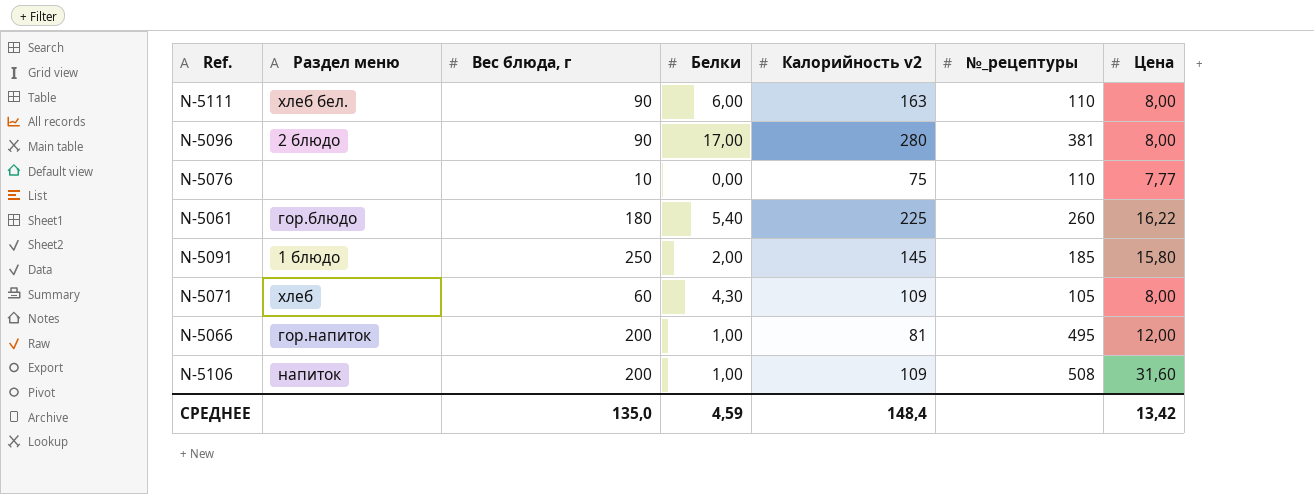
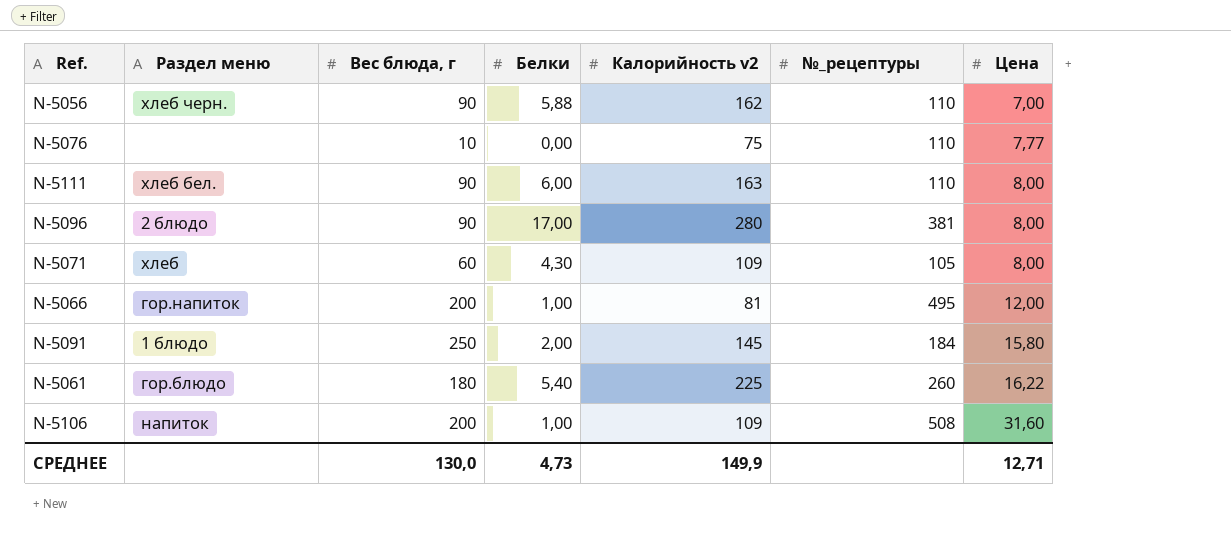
row order: none -> Цена ascending
row N-5056: none -> хлеб черн. | 90 | 5,88 | 162 | 110 | 7,00
N-5091 | №_рецептуры: 185 -> 184
СРЕДНЕЕ | Вес блюда, г: 135,0 -> 130,0
СРЕДНЕЕ | Белки: 4,59 -> 4,73
СРЕДНЕЕ | Калорийность v2: 148,4 -> 149,9
СРЕДНЕЕ | Цена: 13,42 -> 12,71

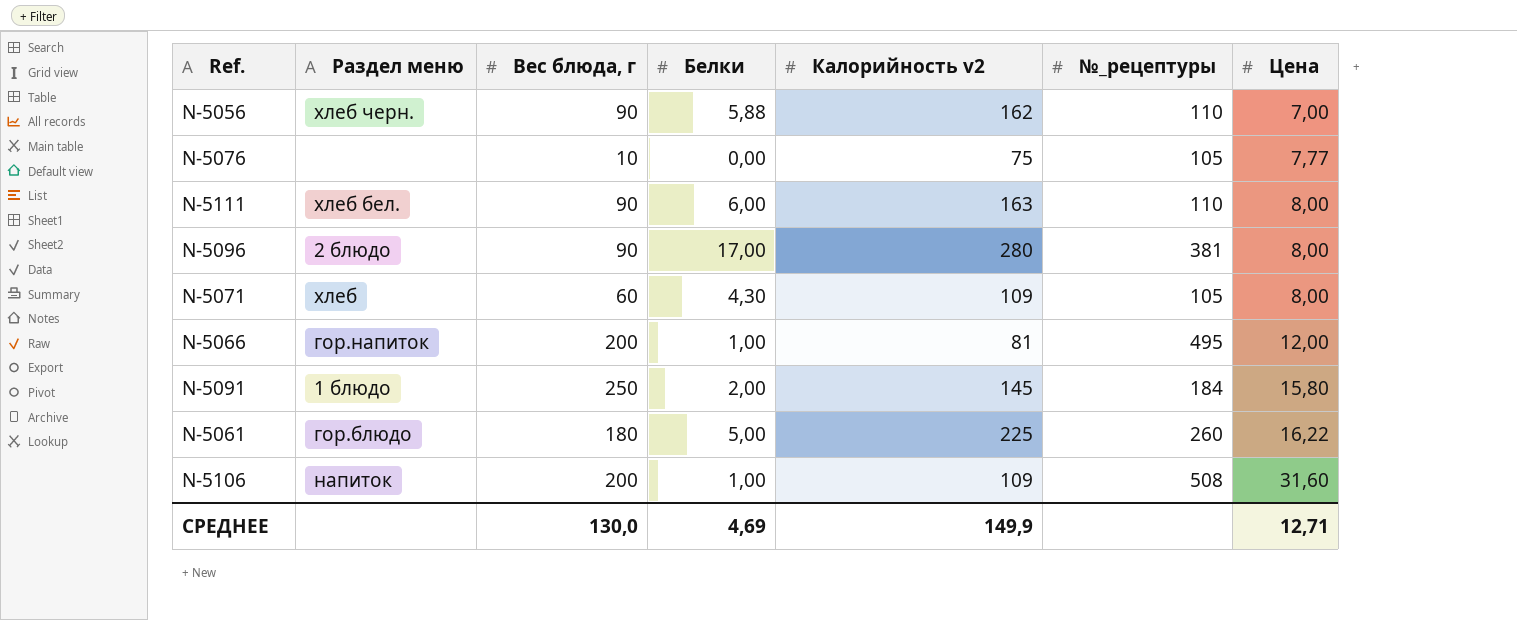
N-5076 | №_рецептуры: 110 -> 105
N-5061 | Белки: 5,40 -> 5,00
СРЕДНЕЕ | Белки: 4,73 -> 4,69

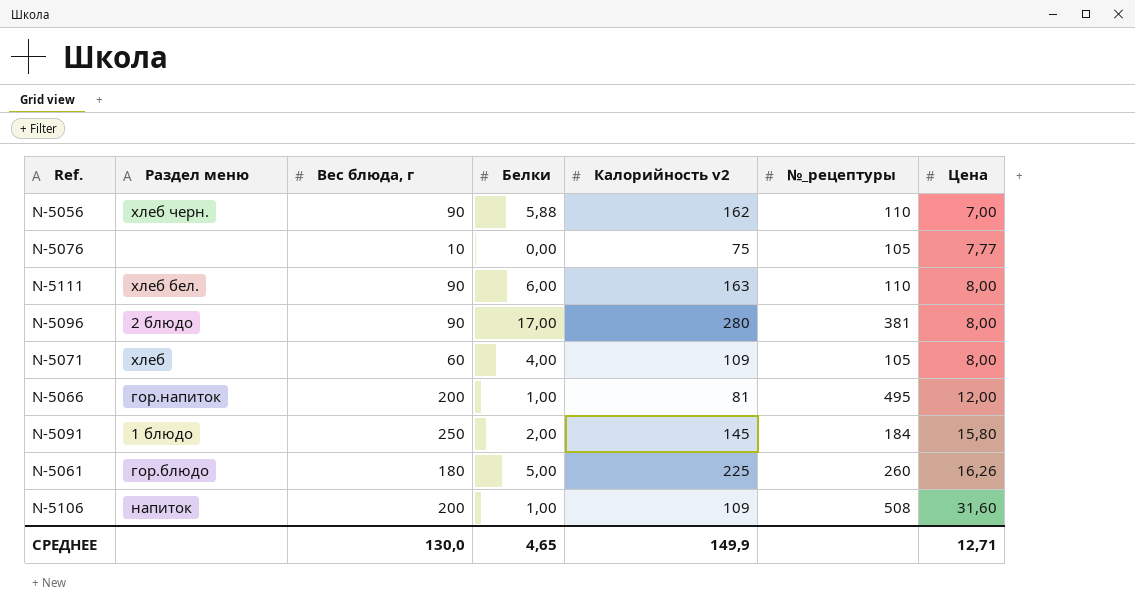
N-5071 | Белки: 4,30 -> 4,00
N-5061 | Цена: 16,22 -> 16,26
СРЕДНЕЕ | Белки: 4,69 -> 4,65

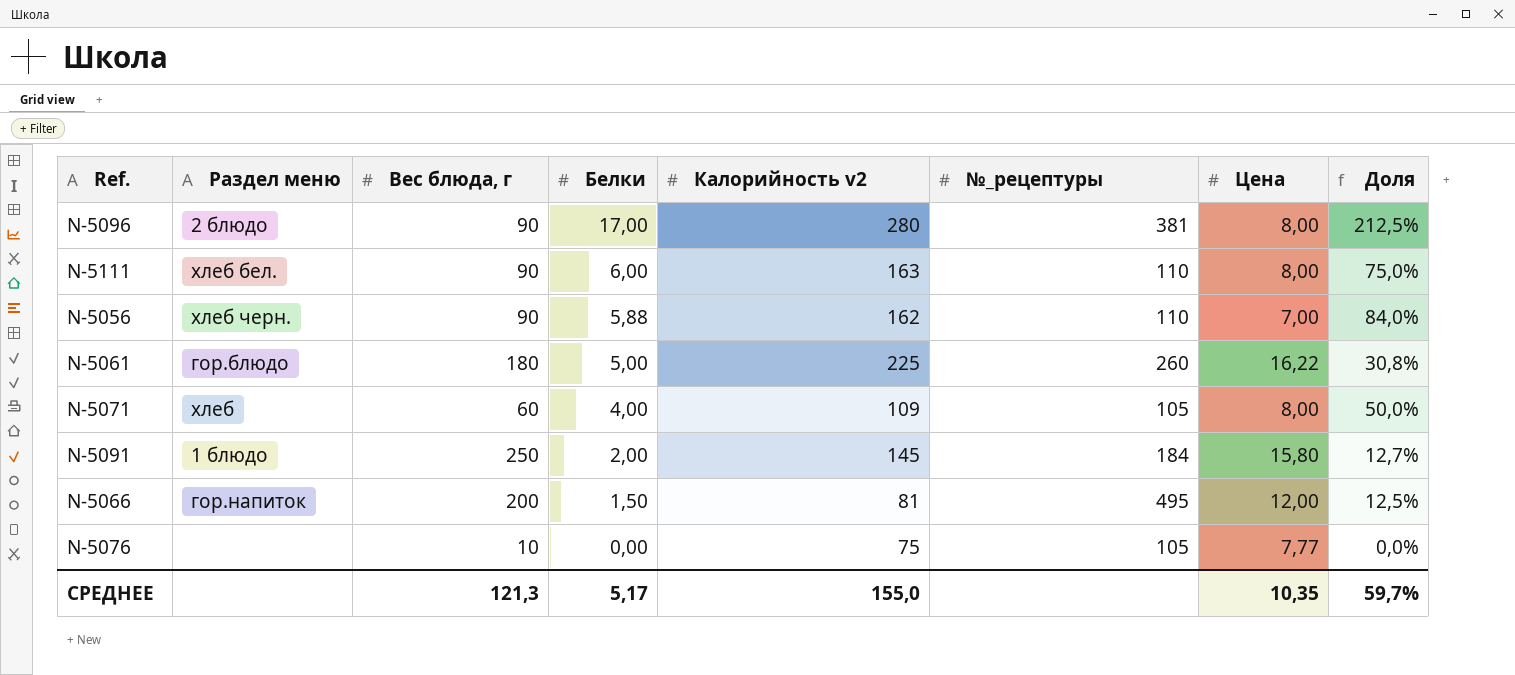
row order: Цена ascending -> Белки descending
column Доля | formula: none -> [Белки] / [Цена]
row N-5106: напиток | 200 | 1,00 | 109 | 508 | 31,60 -> none
N-5061 | Цена: 16,26 -> 16,22
N-5066 | Белки: 1,00 -> 1,50
СРЕДНЕЕ | Вес блюда, г: 130,0 -> 121,3
СРЕДНЕЕ | Белки: 4,65 -> 5,17
СРЕДНЕЕ | Калорийность v2: 149,9 -> 155,0
СРЕДНЕЕ | Цена: 12,71 -> 10,35

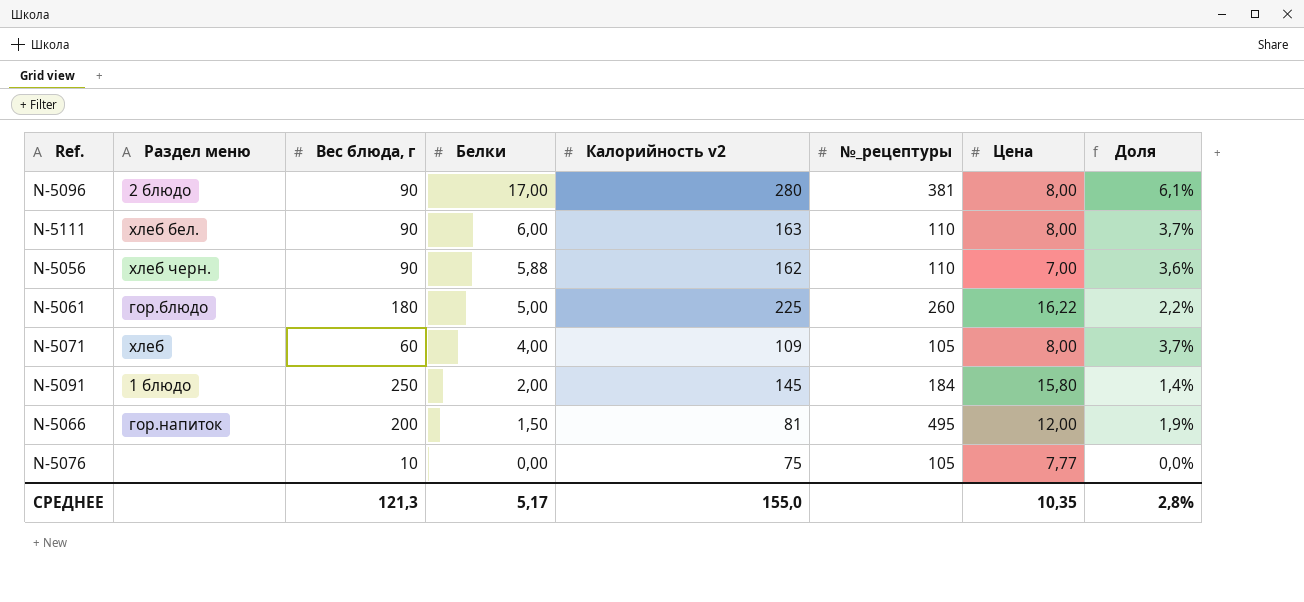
column Доля | formula: [Белки] / [Цена] -> [Белки] / [Калорийность v2]
СРЕДНЕЕ | Доля: 59,7% -> 2,8%

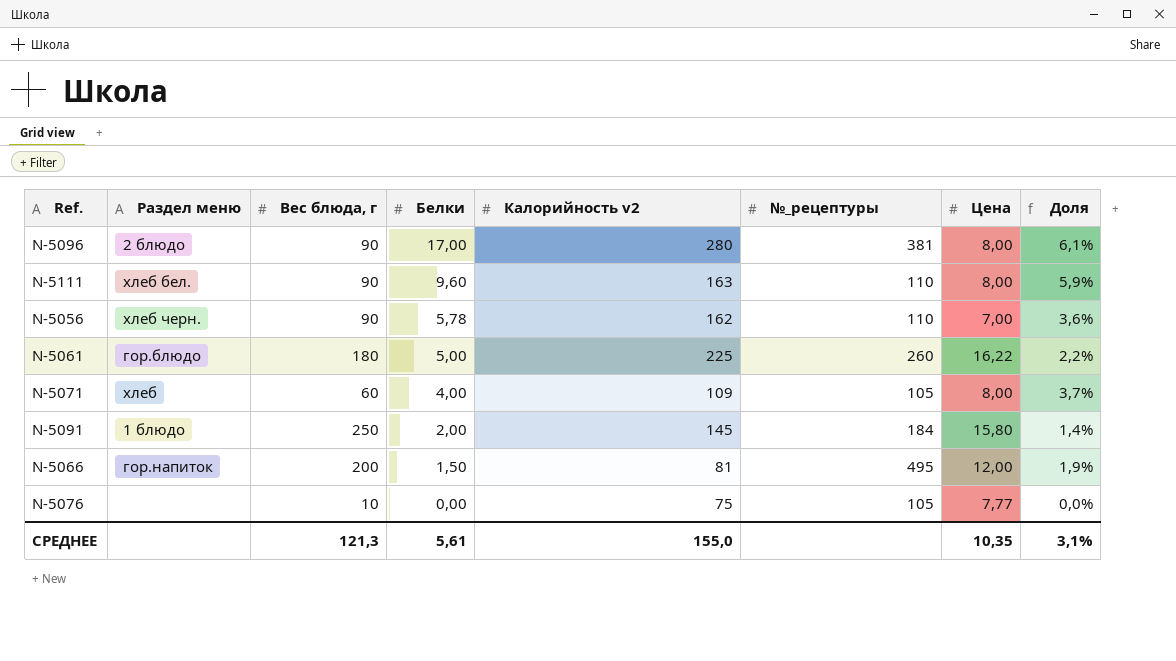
N-5111 | Белки: 6,00 -> 9,60
N-5111 | Доля: 3,7% -> 5,9%
N-5056 | Белки: 5,88 -> 5,78
СРЕДНЕЕ | Белки: 5,17 -> 5,61
СРЕДНЕЕ | Доля: 2,8% -> 3,1%

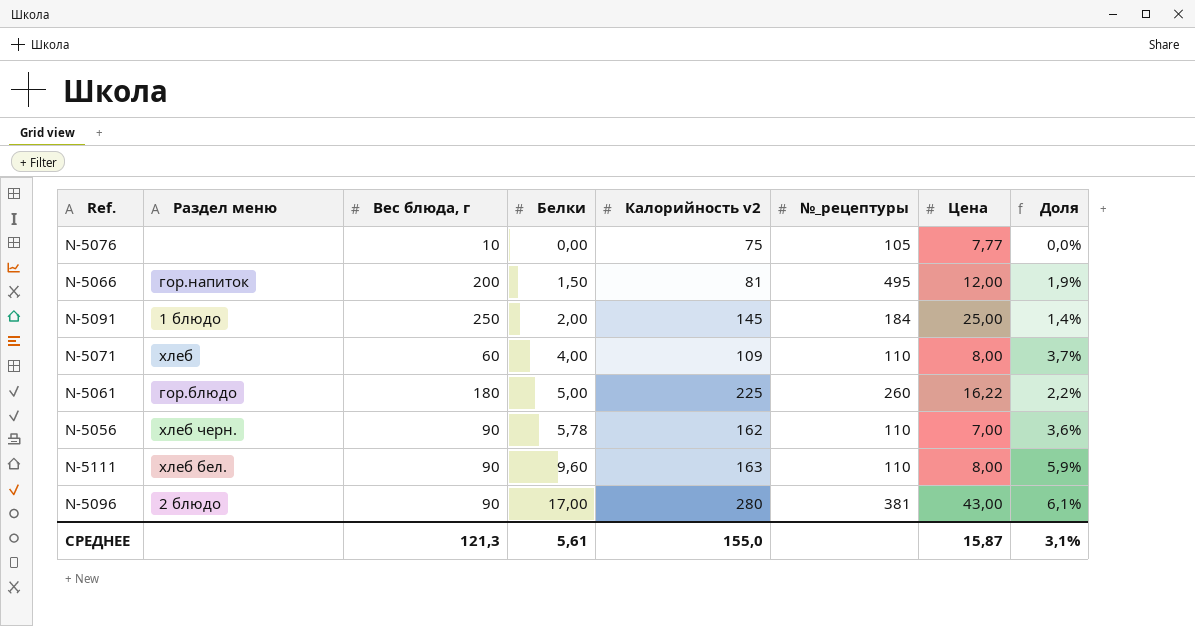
row order: Белки descending -> Белки ascending
N-5091 | Цена: 15,80 -> 25,00
N-5071 | №_рецептуры: 105 -> 110
N-5096 | Цена: 8,00 -> 43,00
СРЕДНЕЕ | Цена: 10,35 -> 15,87

